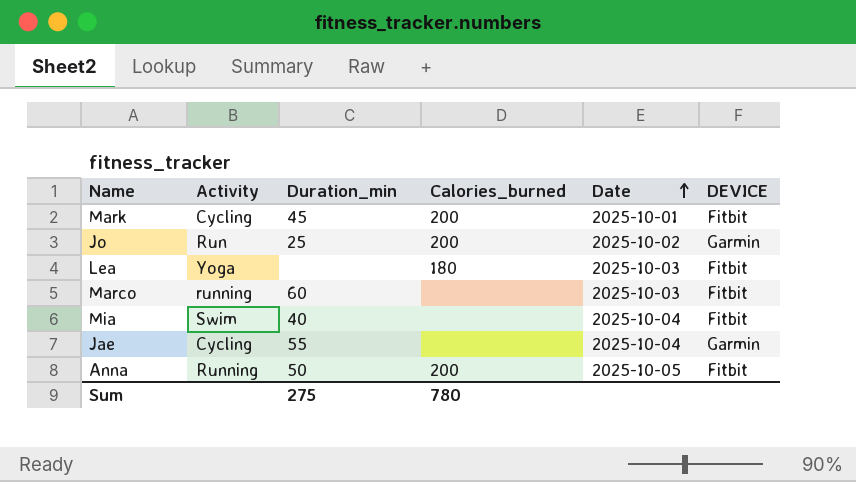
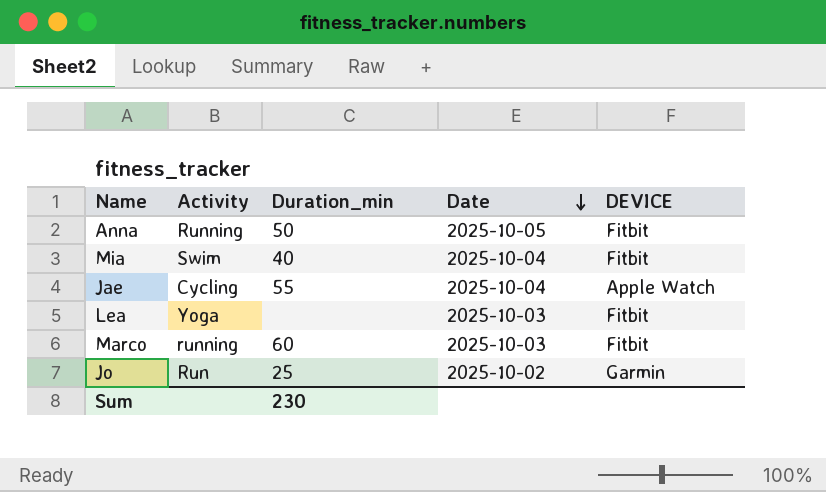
row order: Date ascending -> Date descending
column Calories_burned | position: 4 -> none
row Mark: Cycling | 45 | 200 | 2025-10-01 | Fitbit -> none
Jae | DEVICE: Garmin -> Apple Watch
Sum | Duration_min: 275 -> 230

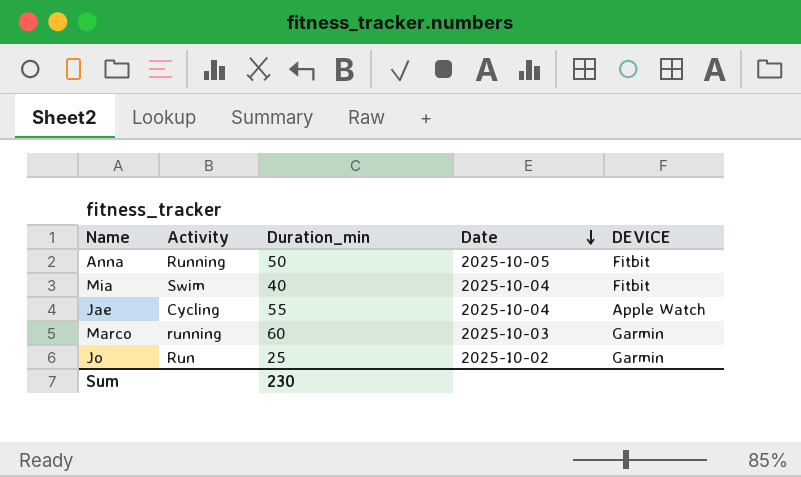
row Lea: Yoga | none | 2025-10-03 | Fitbit -> none
Marco | DEVICE: Fitbit -> Garmin

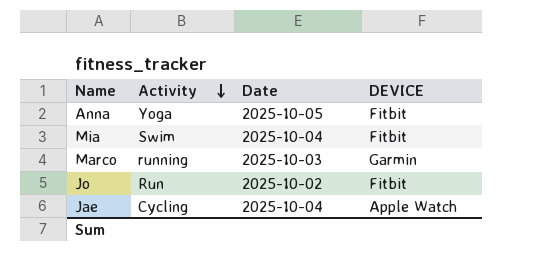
row order: Date descending -> Activity descending
column Duration_min | position: 3 -> none
Anna | Activity: Running -> Yoga
Jo | DEVICE: Garmin -> Fitbit

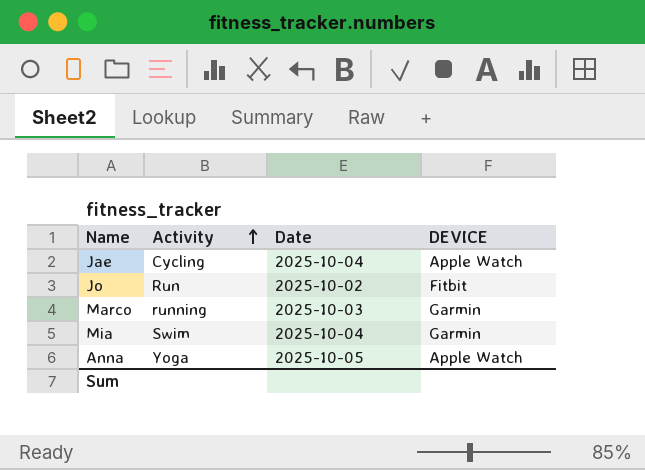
row order: Activity descending -> Activity ascending
Mia | DEVICE: Fitbit -> Garmin
Anna | DEVICE: Fitbit -> Apple Watch

